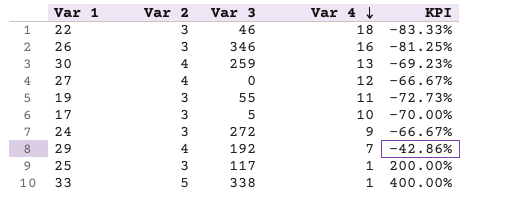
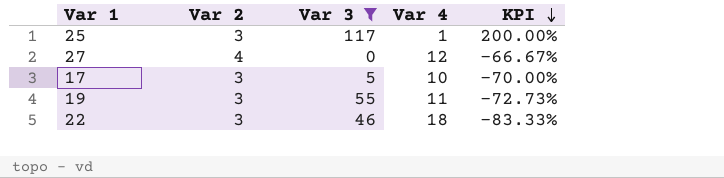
filter: none -> Var 3 <= 117
row order: Var 4 descending -> KPI descending

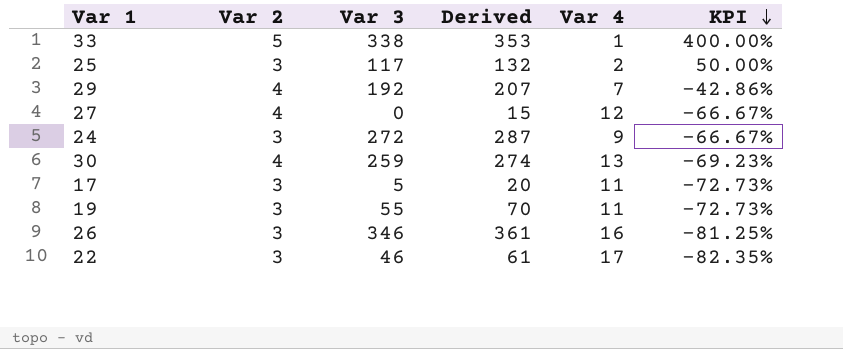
filter: Var 3 <= 117 -> none
column Derived | formula: none -> [Var 3] + 15
25 | Var 4: 1 -> 2
25 | KPI: 200.00% -> 50.00%
17 | Var 4: 10 -> 11
17 | KPI: -70.00% -> -72.73%
22 | Var 4: 18 -> 17
22 | KPI: -83.33% -> -82.35%

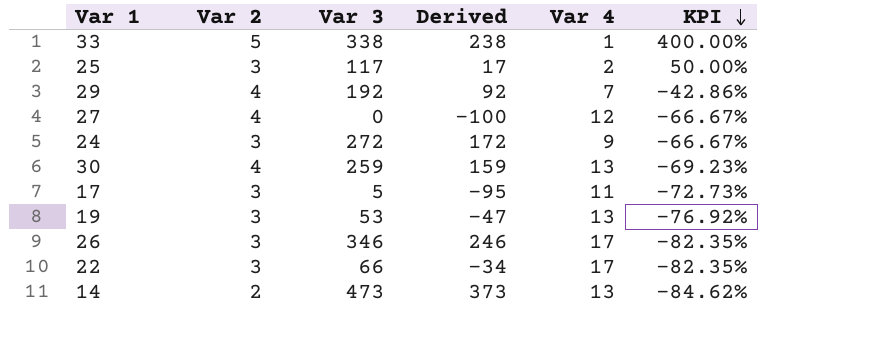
column Derived | formula: [Var 3] + 15 -> [Var 3] - 100
19 | Var 3: 55 -> 53
19 | Var 4: 11 -> 13
19 | KPI: -72.73% -> -76.92%
26 | Var 4: 16 -> 17
26 | KPI: -81.25% -> -82.35%
22 | Var 3: 46 -> 66
row 14: none -> 2 | 473 | 373 | 13 | -84.62%

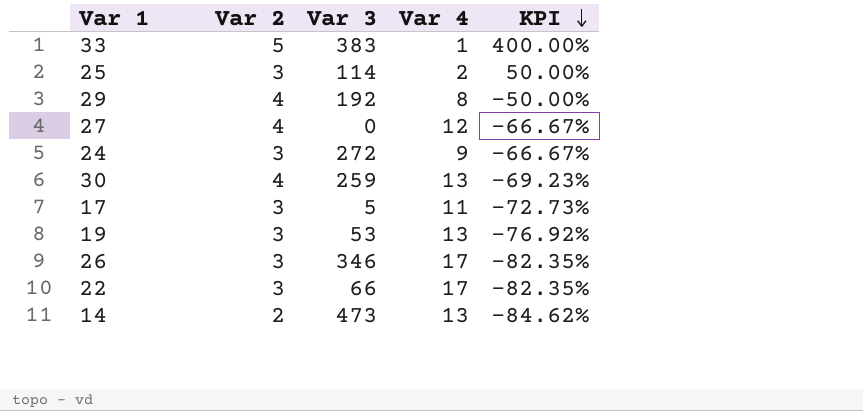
column Derived | formula: [Var 3] - 100 -> none
33 | Var 3: 338 -> 383
25 | Var 3: 117 -> 114
29 | Var 4: 7 -> 8
29 | KPI: -42.86% -> -50.00%

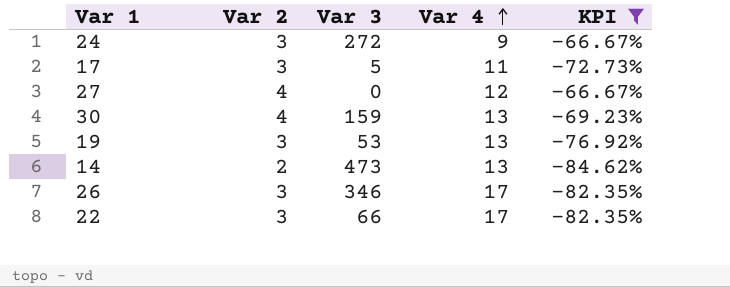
filter: none -> KPI <= -66.67%
row order: KPI descending -> Var 4 ascending
30 | Var 3: 259 -> 159

